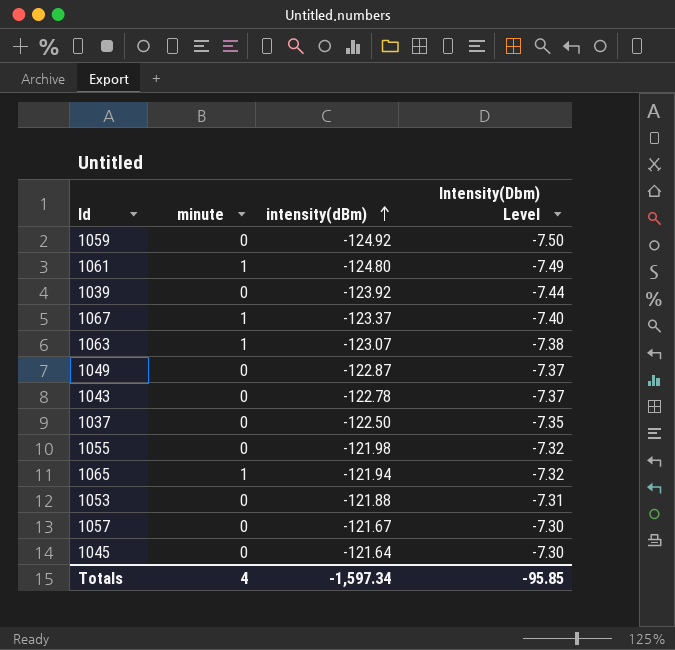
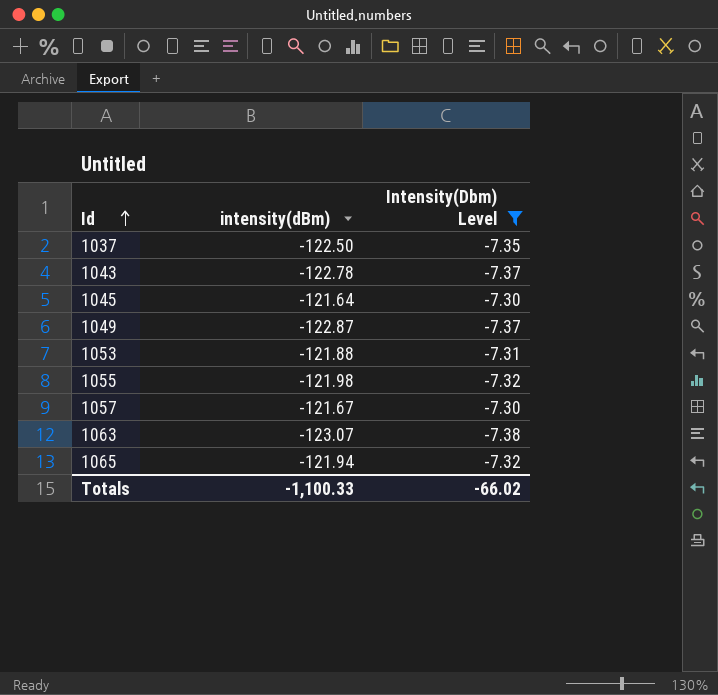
filter: none -> Intensity(Dbm) Level >= -7.38
row order: intensity(dBm) ascending -> Id ascending
column minute | position: 2 -> none
Totals | intensity(dBm): -1,597.34 -> -1,100.33
Totals | Intensity(Dbm) Level: -95.85 -> -66.02

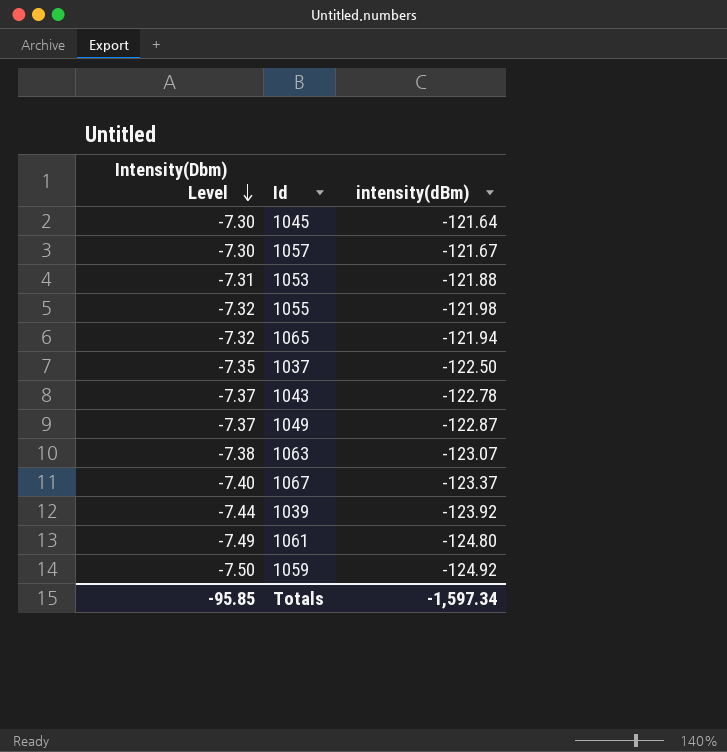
filter: Intensity(Dbm) Level >= -7.38 -> none
row order: Id ascending -> Intensity(Dbm) Level descending
column Intensity(Dbm) Level | position: 3 -> 1
Totals | Intensity(Dbm) Level: -66.02 -> -95.85
Totals | intensity(dBm): -1,100.33 -> -1,597.34

